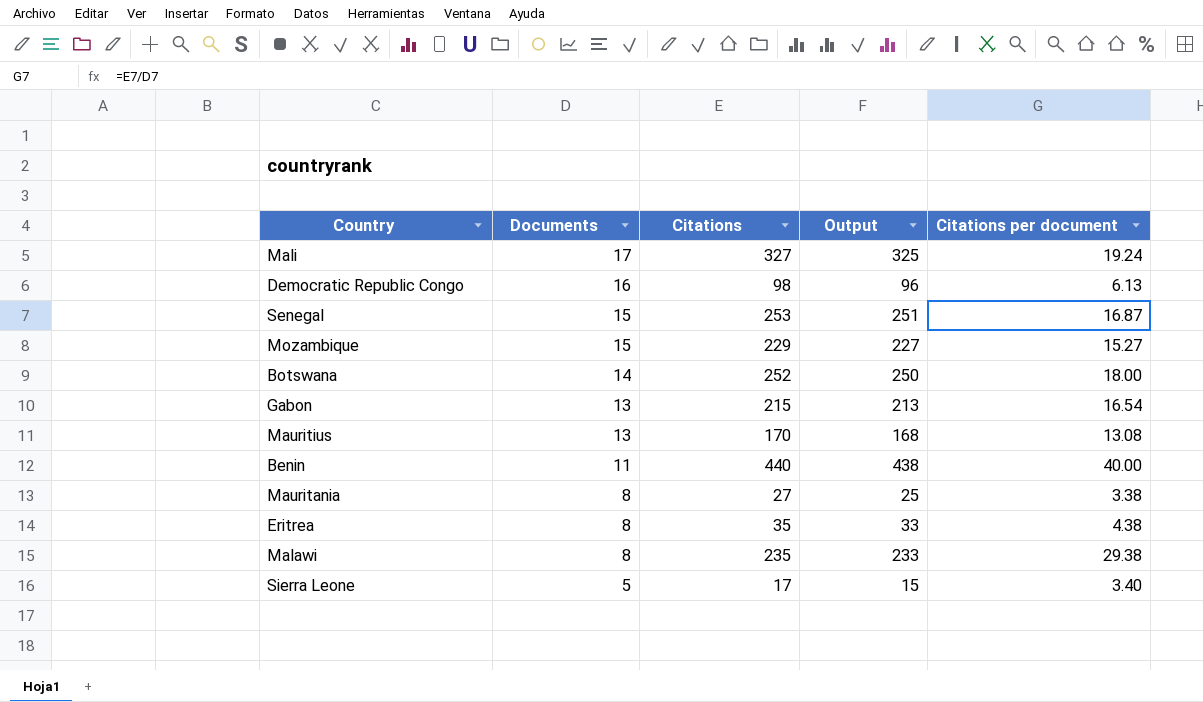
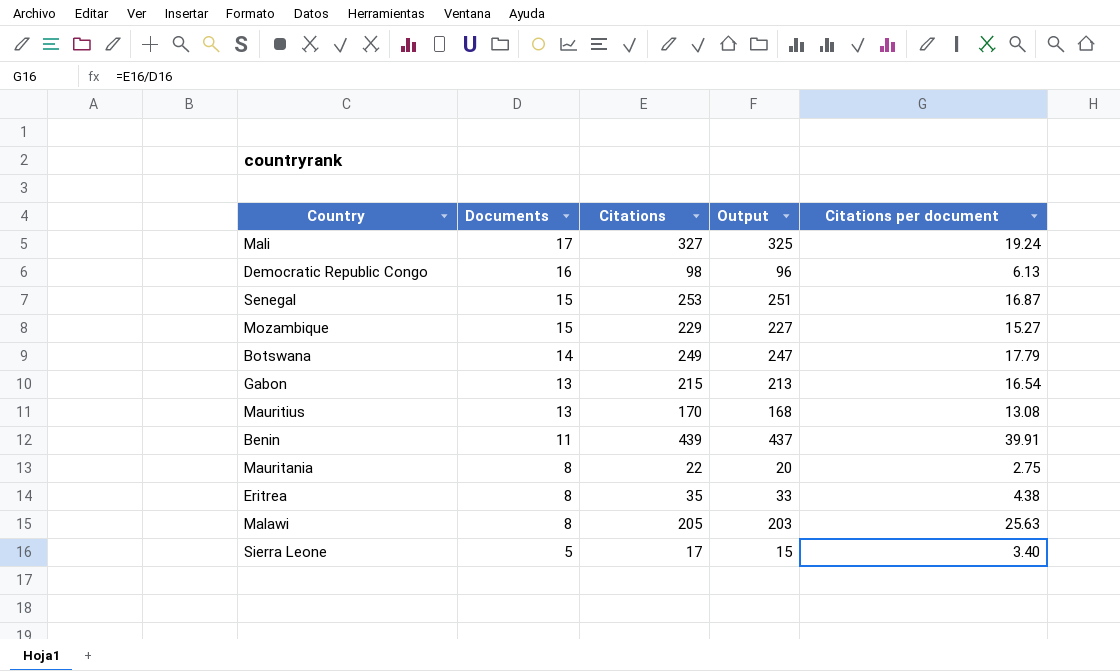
Botswana | Citations: 252 -> 249
Botswana | Output: 250 -> 247
Botswana | Citations per document: 18.00 -> 17.79
Benin | Citations: 440 -> 439
Benin | Output: 438 -> 437
Benin | Citations per document: 40.00 -> 39.91
Mauritania | Citations: 27 -> 22
Mauritania | Output: 25 -> 20
Mauritania | Citations per document: 3.38 -> 2.75
Malawi | Citations: 235 -> 205
Malawi | Output: 233 -> 203
Malawi | Citations per document: 29.38 -> 25.63

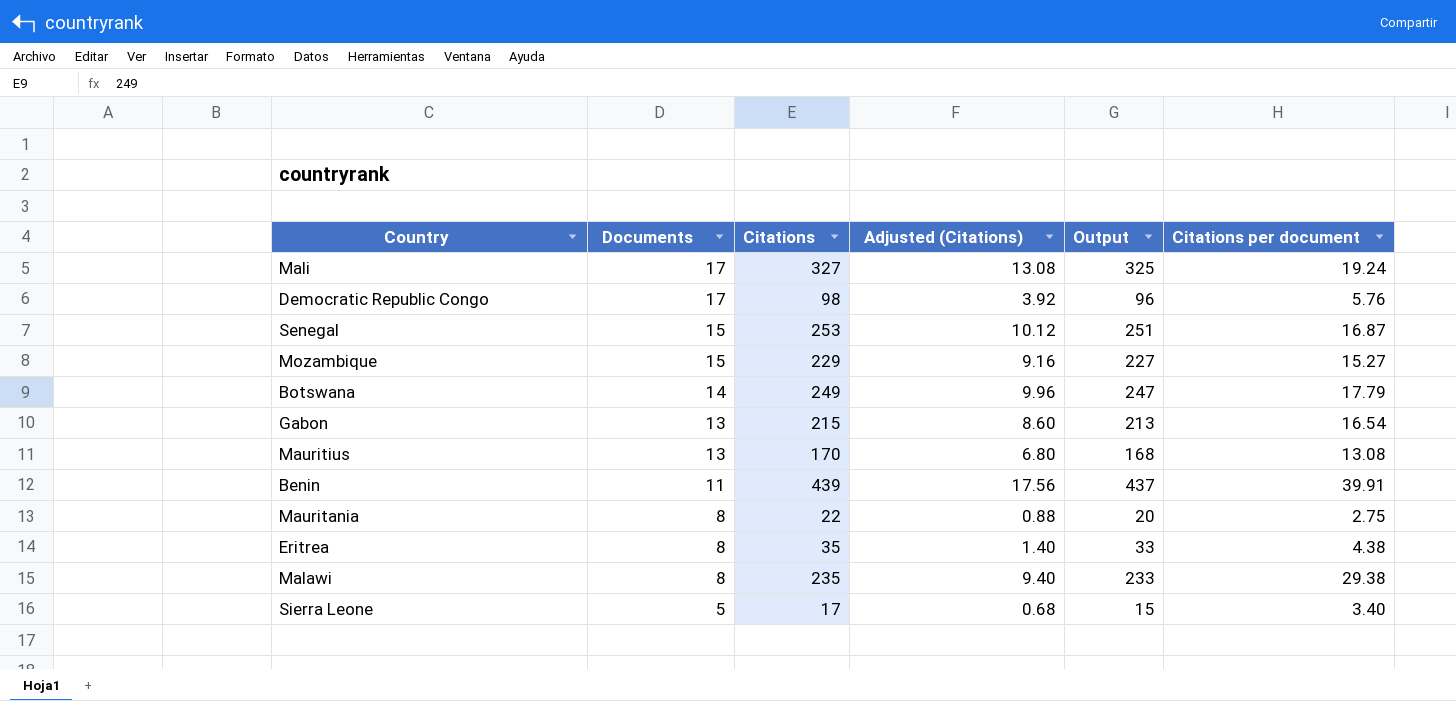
column Adjusted (Citations) | formula: none -> [Citations] * 0.04
Democratic Republic Congo | Documents: 16 -> 17
Democratic Republic Congo | Citations per document: 6.13 -> 5.76
Malawi | Citations: 205 -> 235
Malawi | Output: 203 -> 233
Malawi | Citations per document: 25.63 -> 29.38

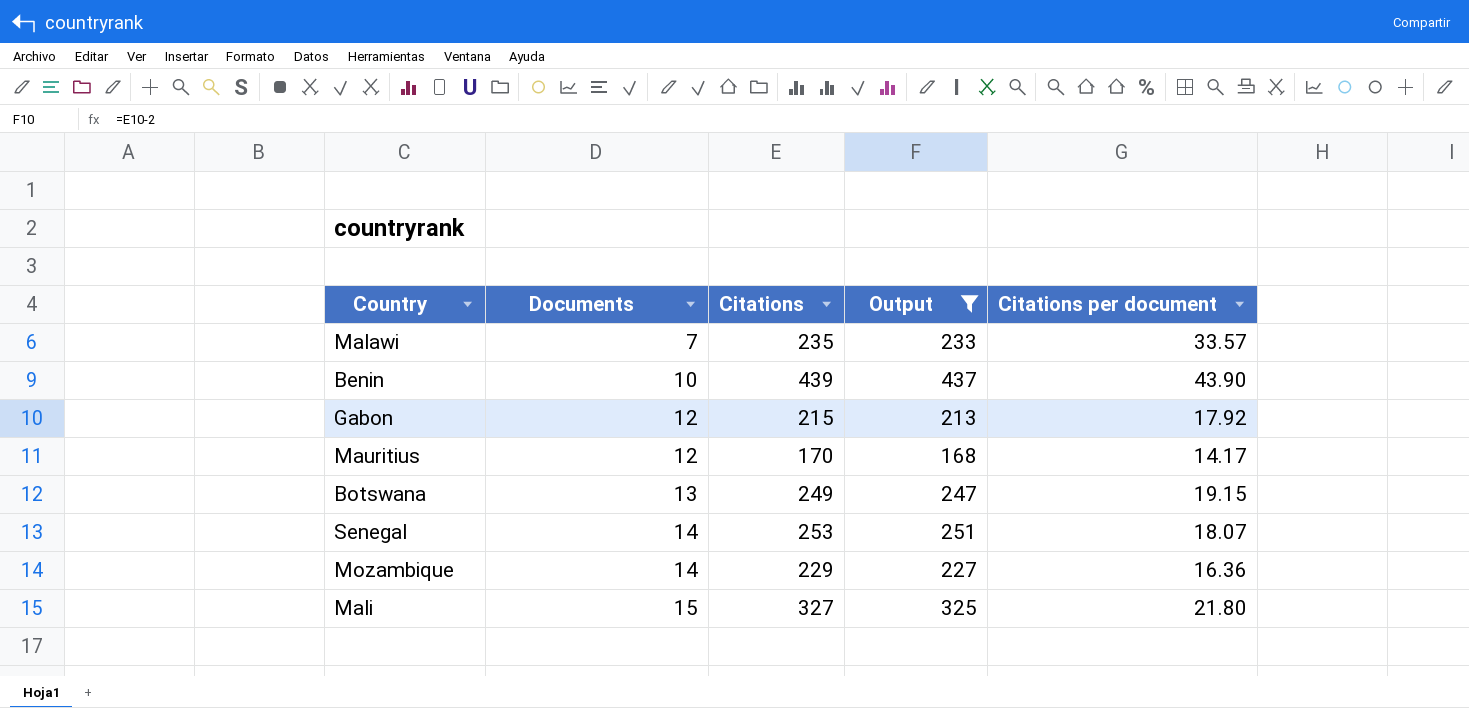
filter: none -> Output >= 168
row order: Documents descending -> Documents ascending
column Adjusted (Citations) | formula: [Citations] * 0.04 -> none
Malawi | Documents: 8 -> 7
Malawi | Citations per document: 29.38 -> 33.57
Benin | Documents: 11 -> 10
Benin | Citations per document: 39.91 -> 43.90
Gabon | Documents: 13 -> 12
Gabon | Citations per document: 16.54 -> 17.92
Mauritius | Documents: 13 -> 12
Mauritius | Citations per document: 13.08 -> 14.17
Botswana | Documents: 14 -> 13
Botswana | Citations per document: 17.79 -> 19.15
Senegal | Documents: 15 -> 14
Senegal | Citations per document: 16.87 -> 18.07
Mozambique | Documents: 15 -> 14
Mozambique | Citations per document: 15.27 -> 16.36
Mali | Documents: 17 -> 15
Mali | Citations per document: 19.24 -> 21.80

